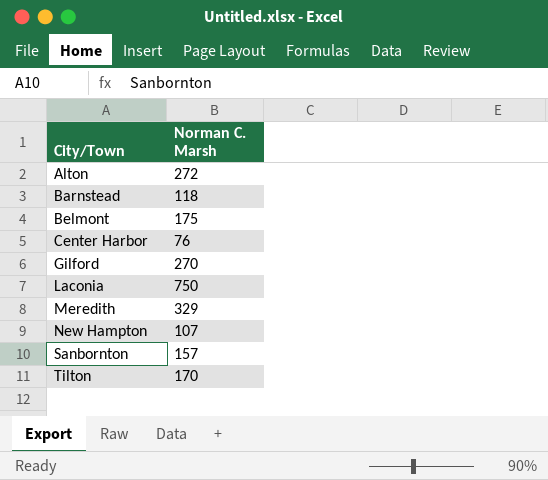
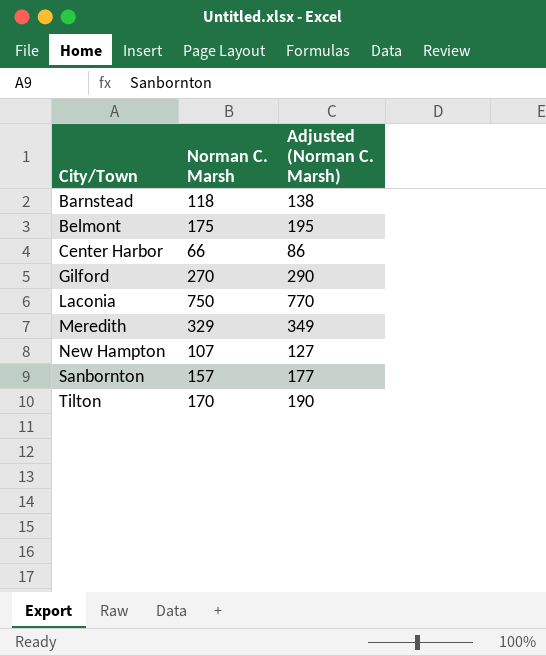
column Adjusted (Norman C. Marsh) | formula: none -> [Norman C. Marsh] + 20
row Alton: 272 -> none
Center Harbor | Norman C. Marsh: 76 -> 66

